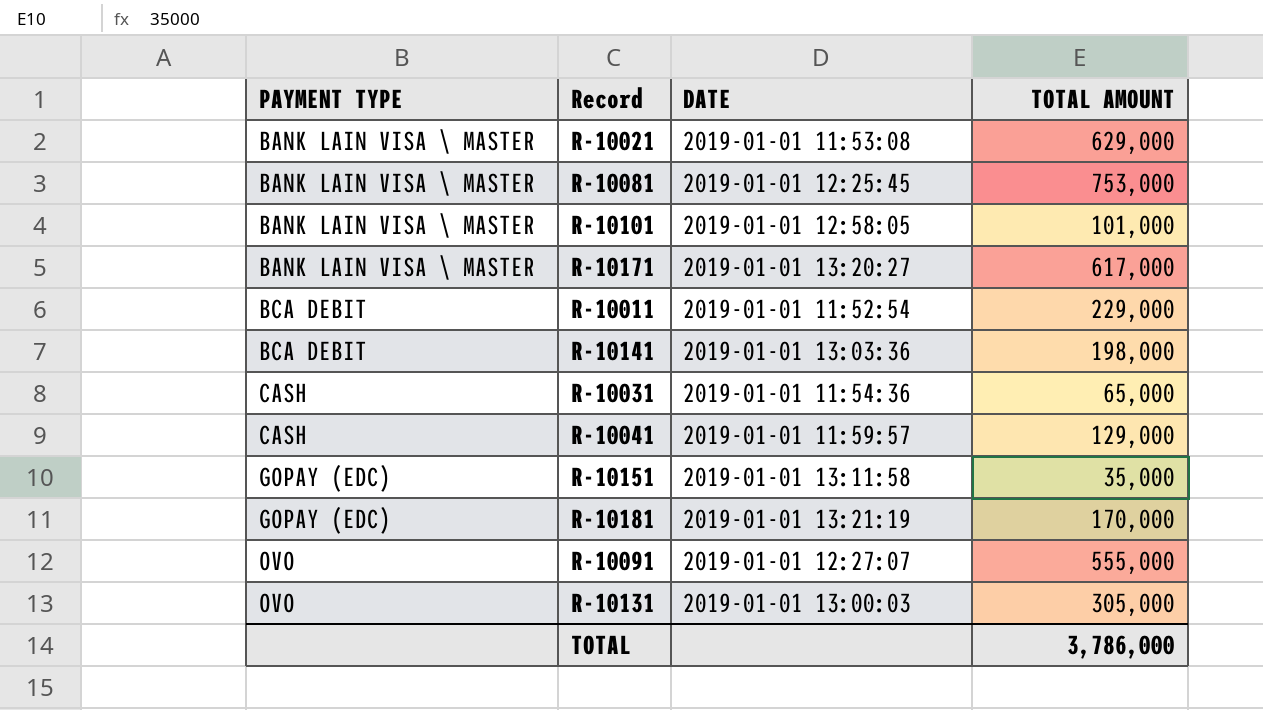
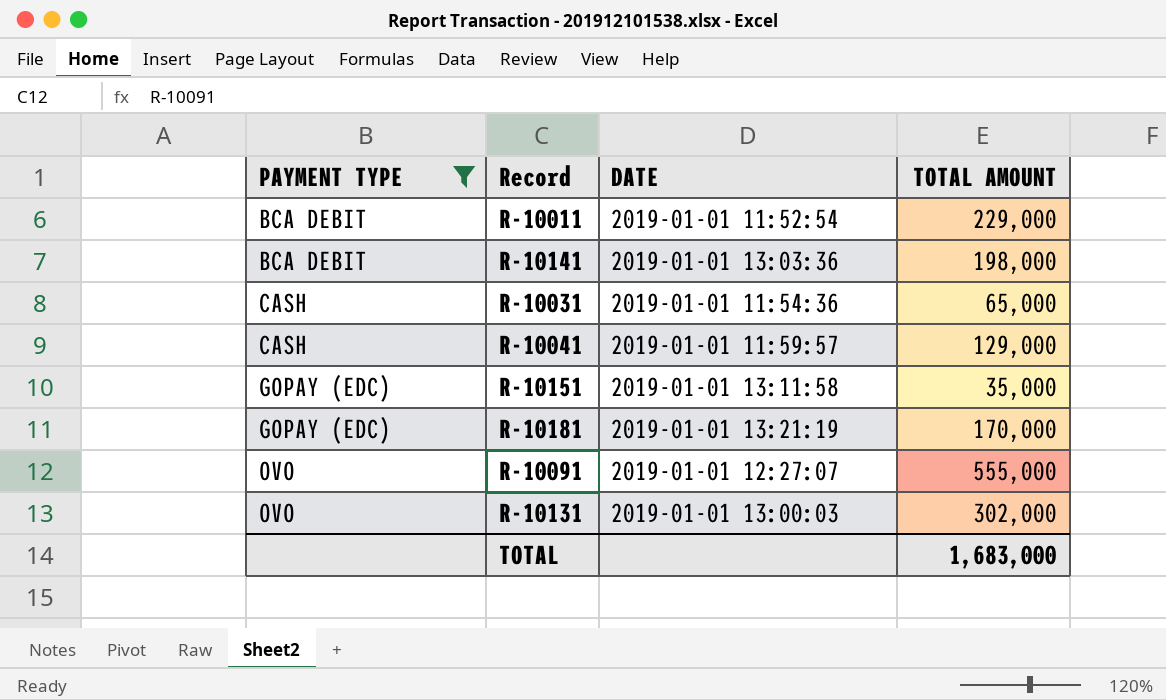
filter: none -> PAYMENT TYPE != BANK LAIN VISA \ MASTER
R-10131 | TOTAL AMOUNT: 305,000 -> 302,000
TOTAL | TOTAL AMOUNT: 3,786,000 -> 1,683,000

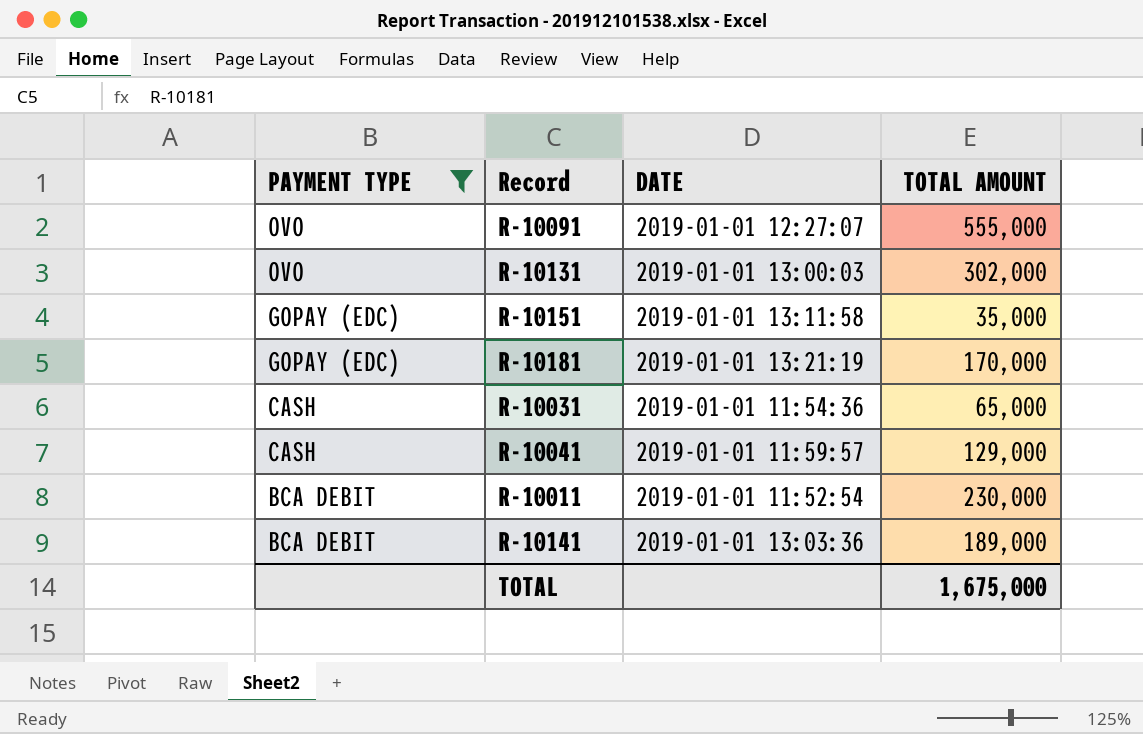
row order: PAYMENT TYPE ascending -> PAYMENT TYPE descending
R-10011 | TOTAL AMOUNT: 229,000 -> 230,000
R-10141 | TOTAL AMOUNT: 198,000 -> 189,000
TOTAL | TOTAL AMOUNT: 1,683,000 -> 1,675,000

